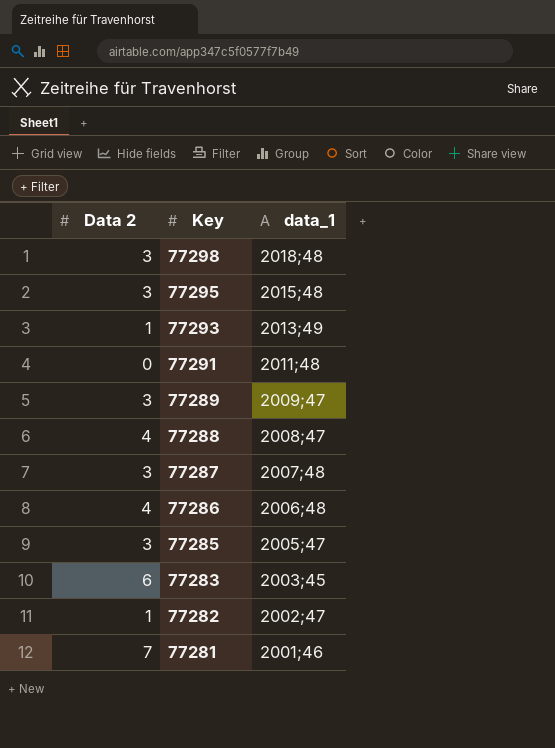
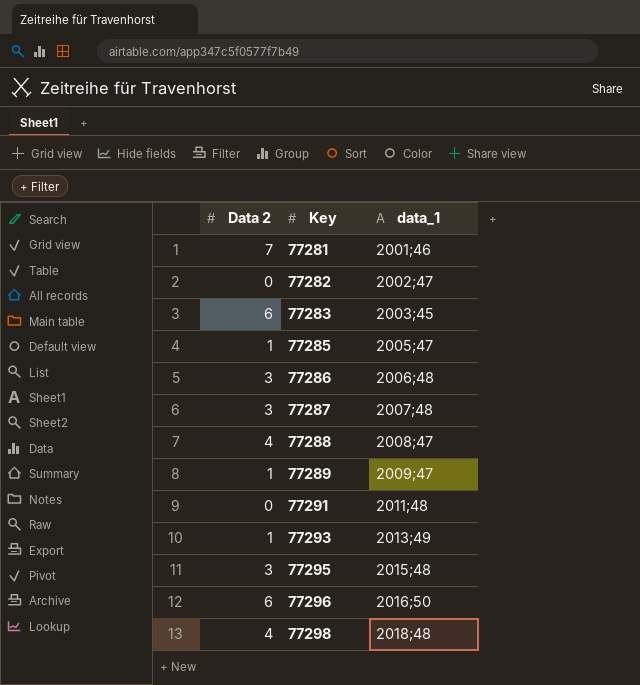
row order: Key descending -> Key ascending
77282 | Data 2: 1 -> 0
77285 | Data 2: 3 -> 1
77286 | Data 2: 4 -> 3
77289 | Data 2: 3 -> 1
row 77296: none -> 6 | 2016;50
77298 | Data 2: 3 -> 4

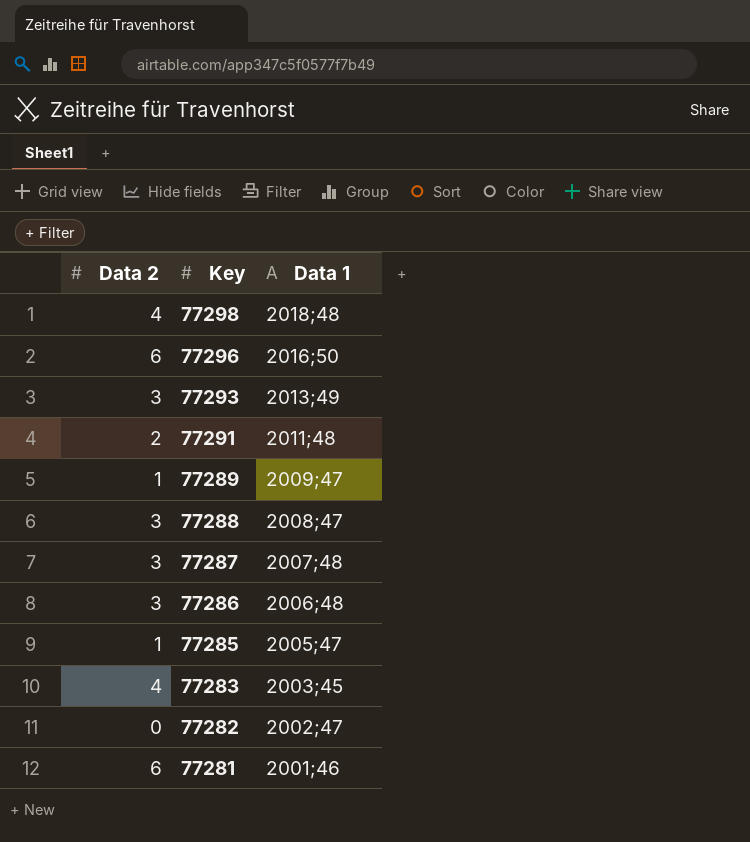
row order: Key ascending -> Key descending
column name: data_1 -> Data 1
row 77295: 3 | 2015;48 -> none
77293 | Data 2: 1 -> 3
77291 | Data 2: 0 -> 2
77288 | Data 2: 4 -> 3
77283 | Data 2: 6 -> 4
77281 | Data 2: 7 -> 6

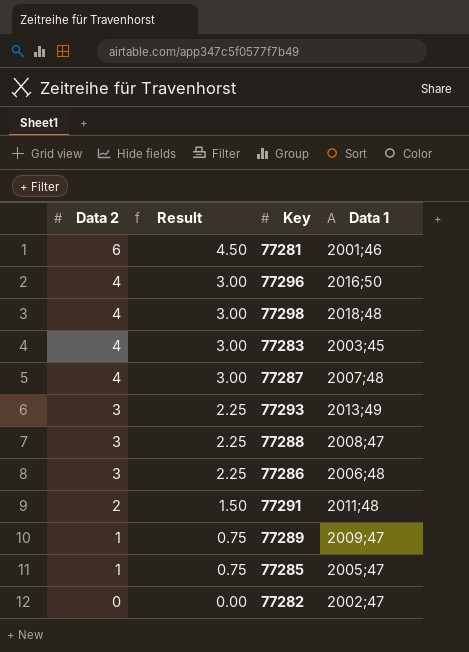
row order: Key descending -> Data 2 descending
column Result | formula: none -> [Data 2] * 0.75
77296 | Data 2: 6 -> 4
77287 | Data 2: 3 -> 4

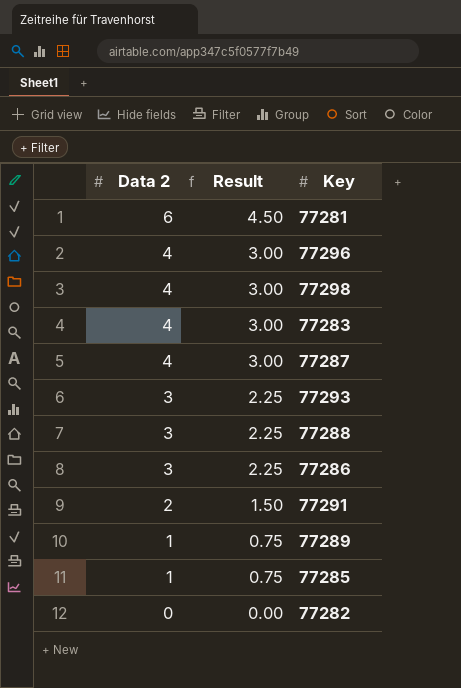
column Data 1 | position: 4 -> none

